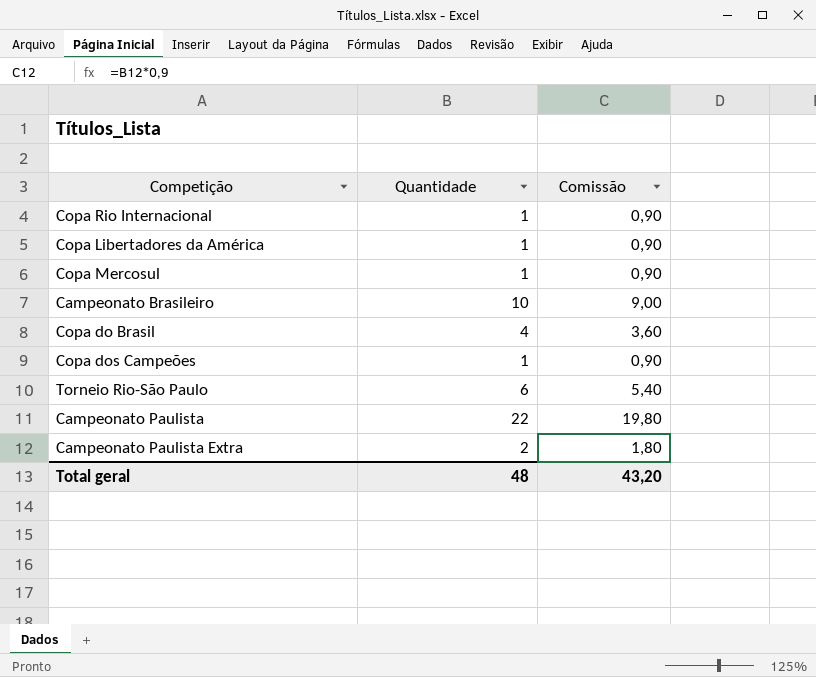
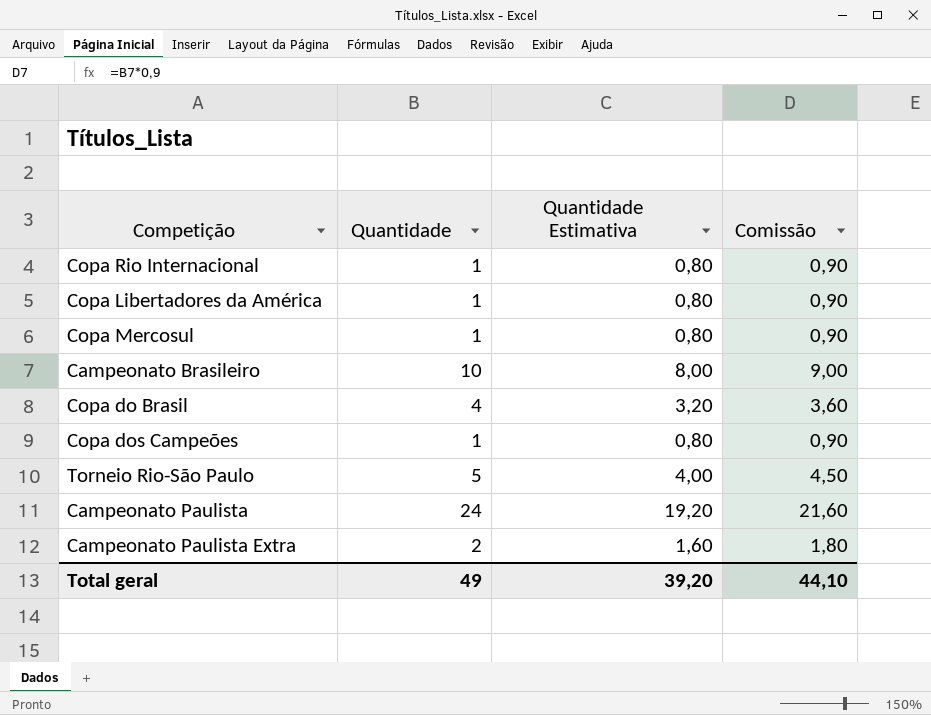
column Quantidade Estimativa | formula: none -> [Quantidade] * 0,8
Torneio Rio-São Paulo | Quantidade: 6 -> 5
Torneio Rio-São Paulo | Comissão: 5,40 -> 4,50
Campeonato Paulista | Quantidade: 22 -> 24
Campeonato Paulista | Comissão: 19,80 -> 21,60
Total geral | Quantidade: 48 -> 49
Total geral | Comissão: 43,20 -> 44,10

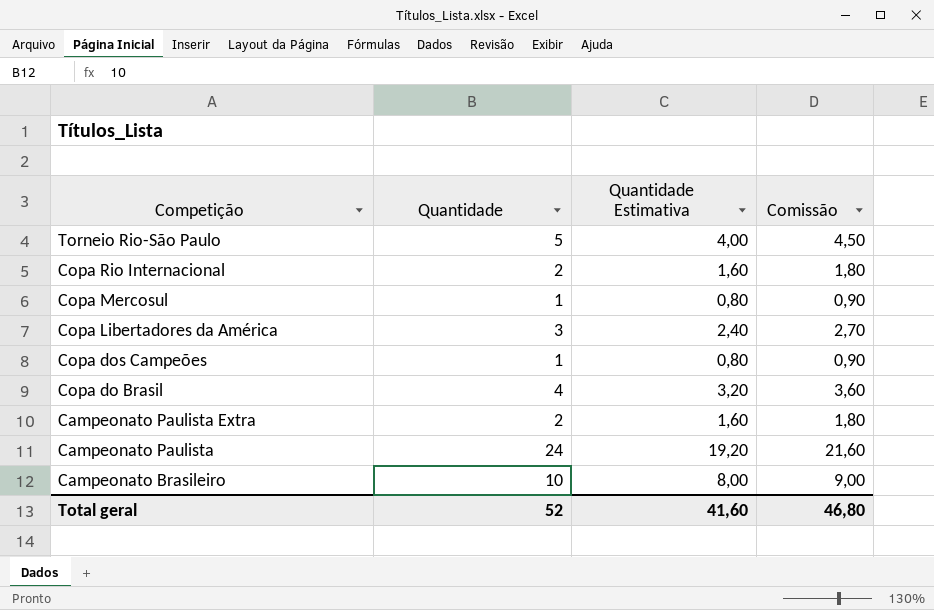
row order: none -> Competição descending
Copa Rio Internacional | Quantidade: 1 -> 2
Copa Rio Internacional | Quantidade Estimativa: 0,80 -> 1,60
Copa Rio Internacional | Comissão: 0,90 -> 1,80
Copa Libertadores da América | Quantidade: 1 -> 3
Copa Libertadores da América | Quantidade Estimativa: 0,80 -> 2,40
Copa Libertadores da América | Comissão: 0,90 -> 2,70
Total geral | Quantidade: 49 -> 52
Total geral | Quantidade Estimativa: 39,20 -> 41,60
Total geral | Comissão: 44,10 -> 46,80

